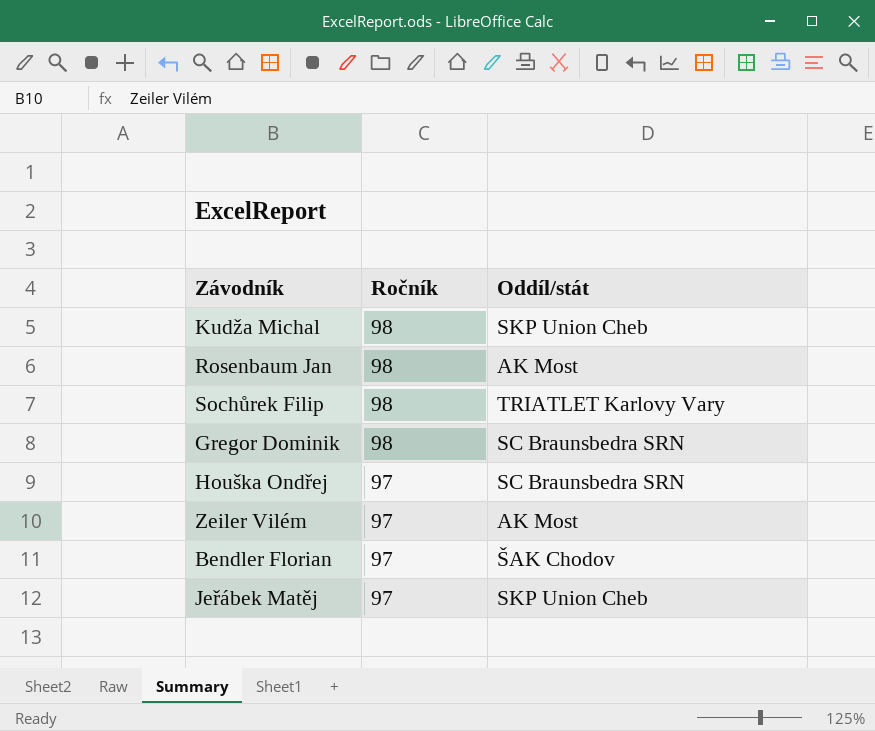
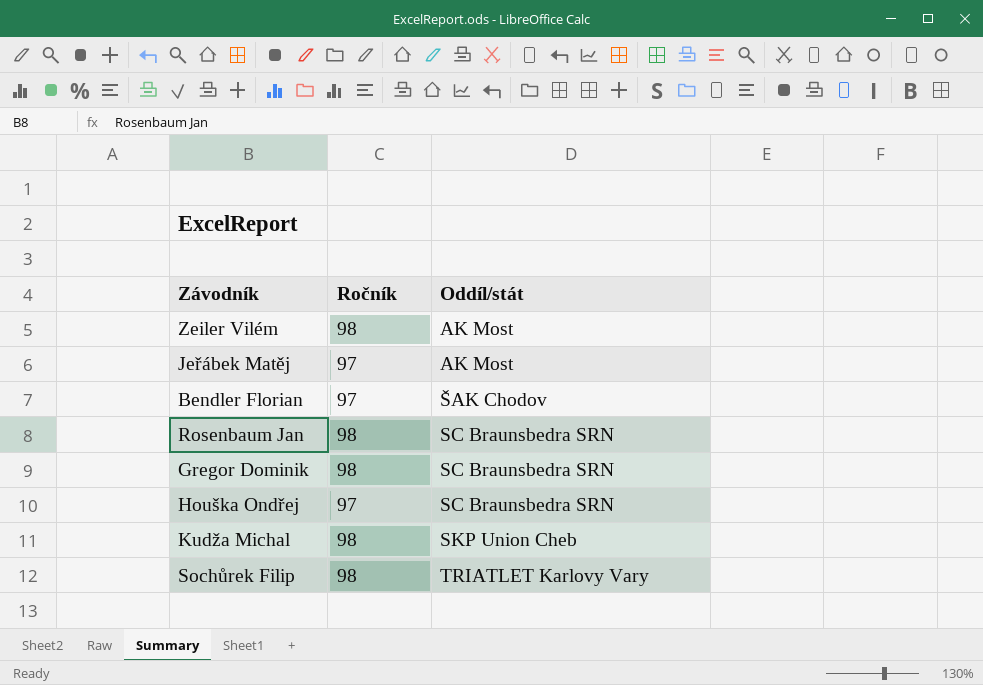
row order: Ročník descending -> Oddíl/stát ascending
Zeiler Vilém | Ročník: 97 -> 98
Jeřábek Matěj | Oddíl/stát: SKP Union Cheb -> AK Most
Rosenbaum Jan | Oddíl/stát: AK Most -> SC Braunsbedra SRN

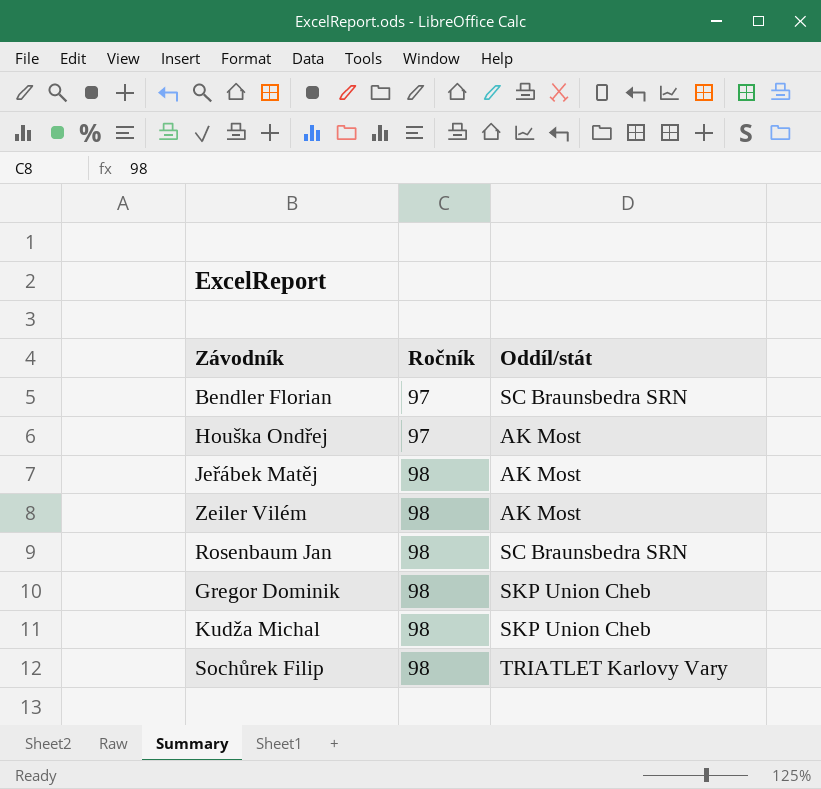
row order: Oddíl/stát ascending -> Ročník ascending
Bendler Florian | Oddíl/stát: ŠAK Chodov -> SC Braunsbedra SRN
Houška Ondřej | Oddíl/stát: SC Braunsbedra SRN -> AK Most
Jeřábek Matěj | Ročník: 97 -> 98
Gregor Dominik | Oddíl/stát: SC Braunsbedra SRN -> SKP Union Cheb

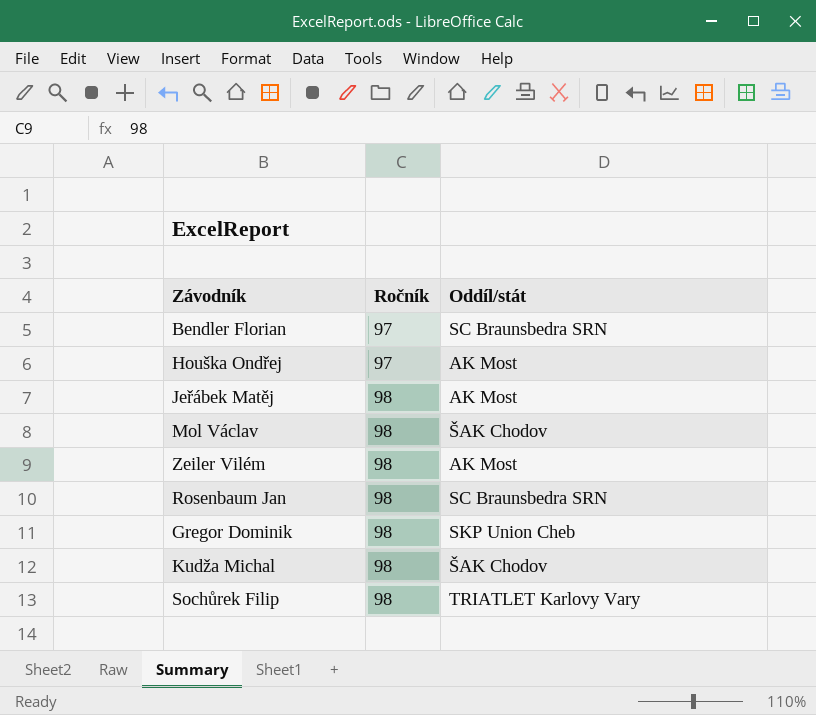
row Mol Václav: none -> 98 | ŠAK Chodov
Kudža Michal | Oddíl/stát: SKP Union Cheb -> ŠAK Chodov

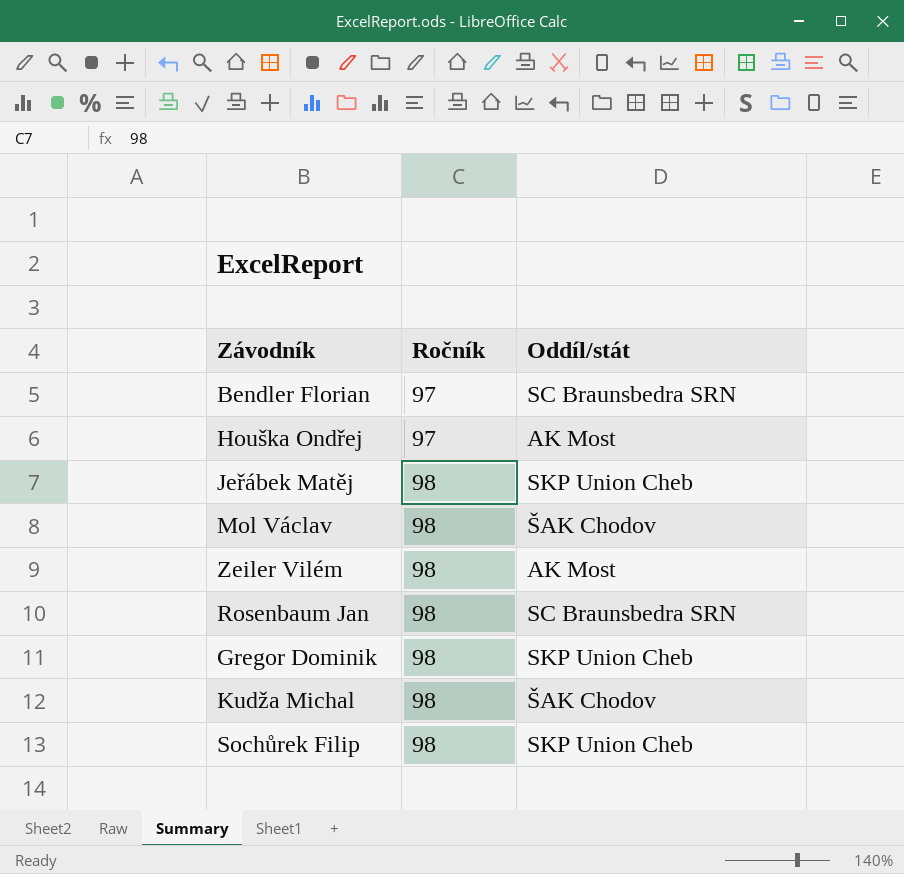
Jeřábek Matěj | Oddíl/stát: AK Most -> SKP Union Cheb
Sochůrek Filip | Oddíl/stát: TRIATLET Karlovy Vary -> SKP Union Cheb

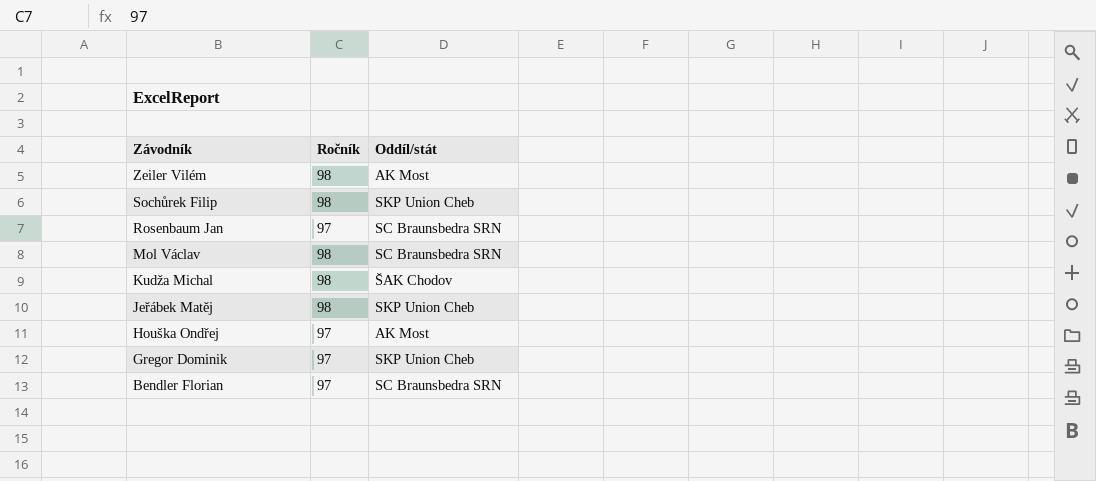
row order: Ročník ascending -> Závodník descending
Rosenbaum Jan | Ročník: 98 -> 97
Mol Václav | Oddíl/stát: ŠAK Chodov -> SC Braunsbedra SRN
Gregor Dominik | Ročník: 98 -> 97

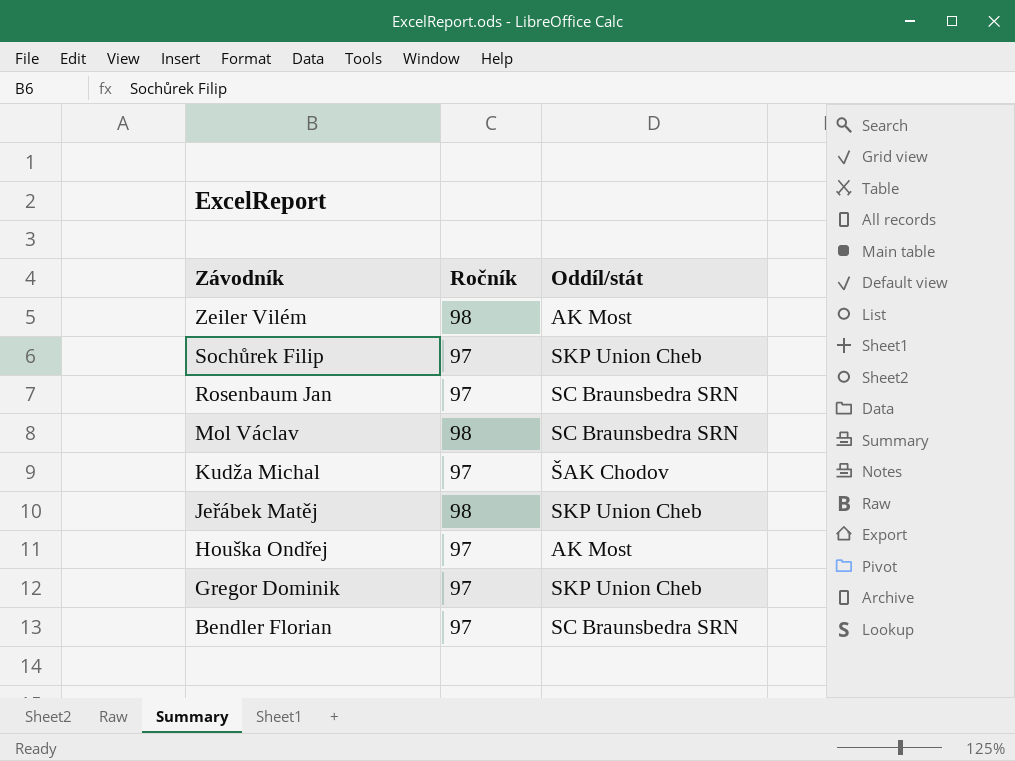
Sochůrek Filip | Ročník: 98 -> 97
Kudža Michal | Ročník: 98 -> 97

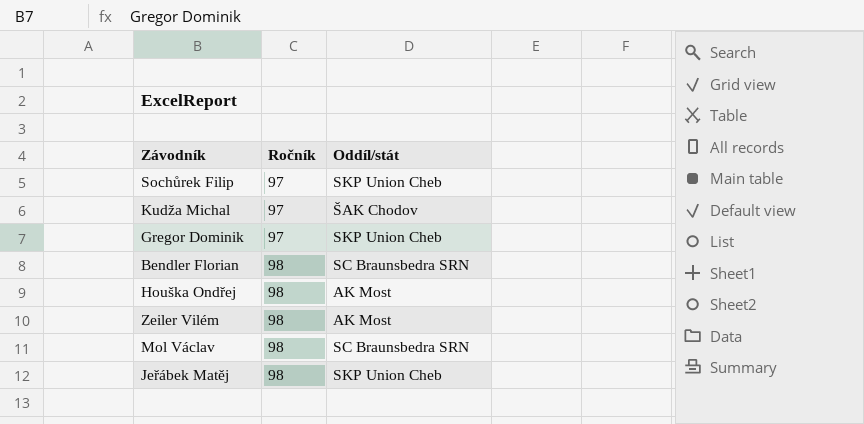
row order: Závodník descending -> Ročník ascending
row Rosenbaum Jan: 97 | SC Braunsbedra SRN -> none
Bendler Florian | Ročník: 97 -> 98
Houška Ondřej | Ročník: 97 -> 98

